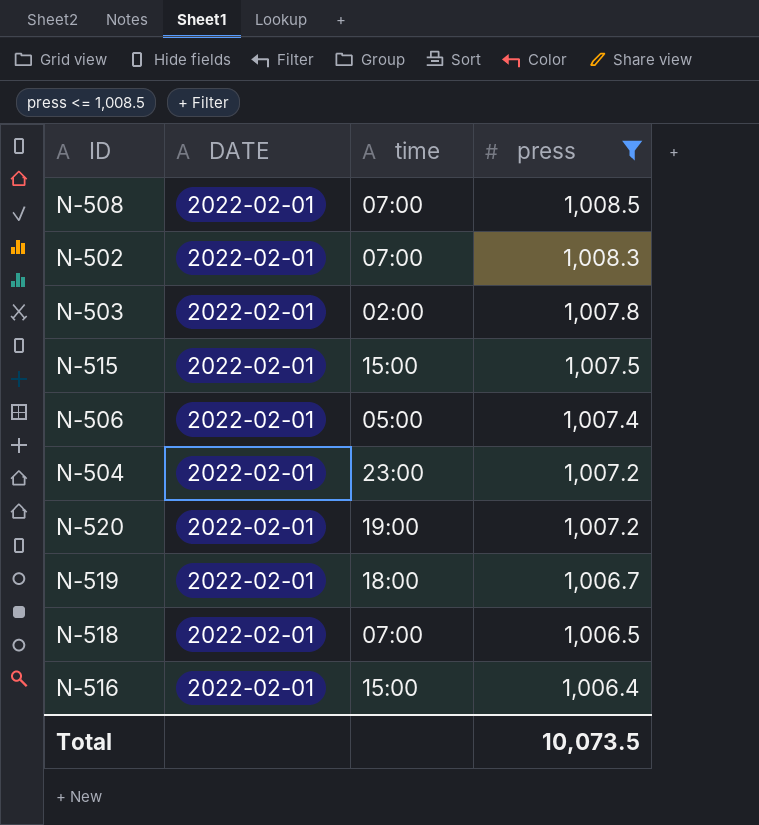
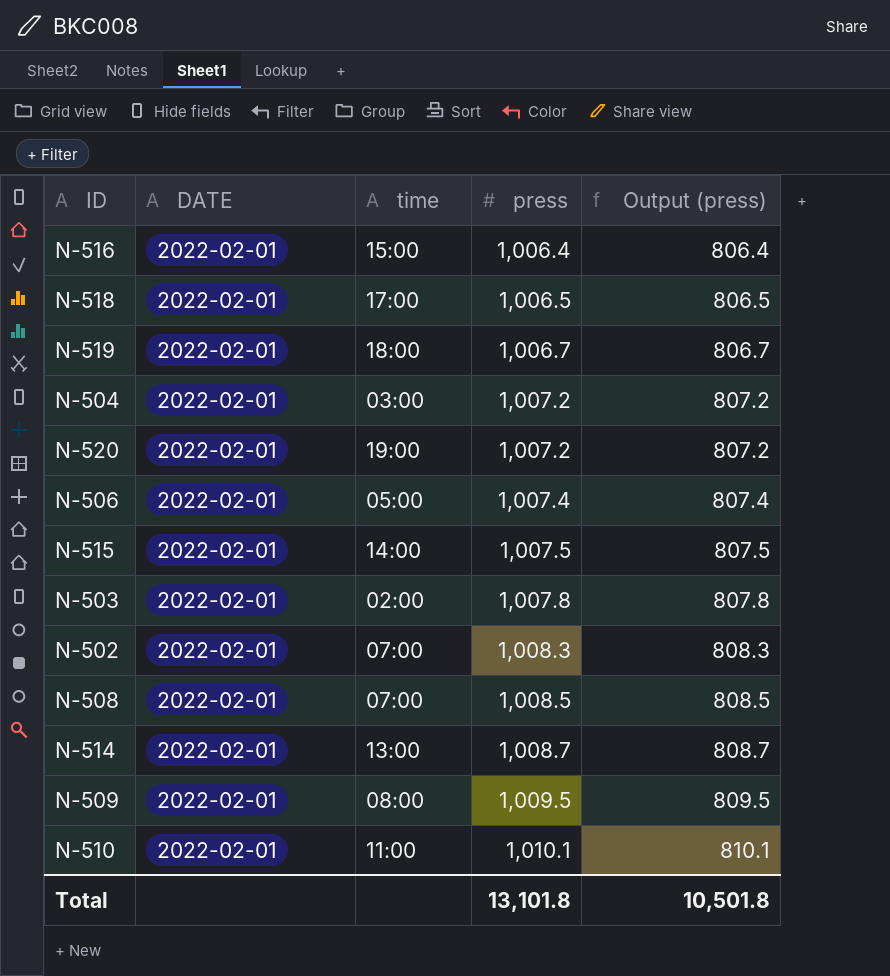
filter: press <= 1,008.5 -> none
row order: press descending -> press ascending
column Output (press) | formula: none -> [press] - 200
N-518 | time: 07:00 -> 17:00
N-504 | time: 23:00 -> 03:00
N-515 | time: 15:00 -> 14:00
Total | press: 10,073.5 -> 13,101.8

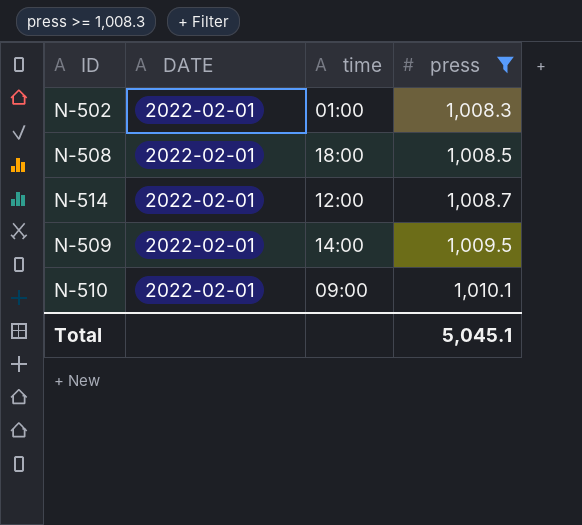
filter: none -> press >= 1,008.3
column Output (press) | formula: [press] - 200 -> none
N-502 | time: 07:00 -> 01:00
N-508 | time: 07:00 -> 18:00
N-514 | time: 13:00 -> 12:00
N-509 | time: 08:00 -> 14:00
N-510 | time: 11:00 -> 09:00
Total | press: 13,101.8 -> 5,045.1

